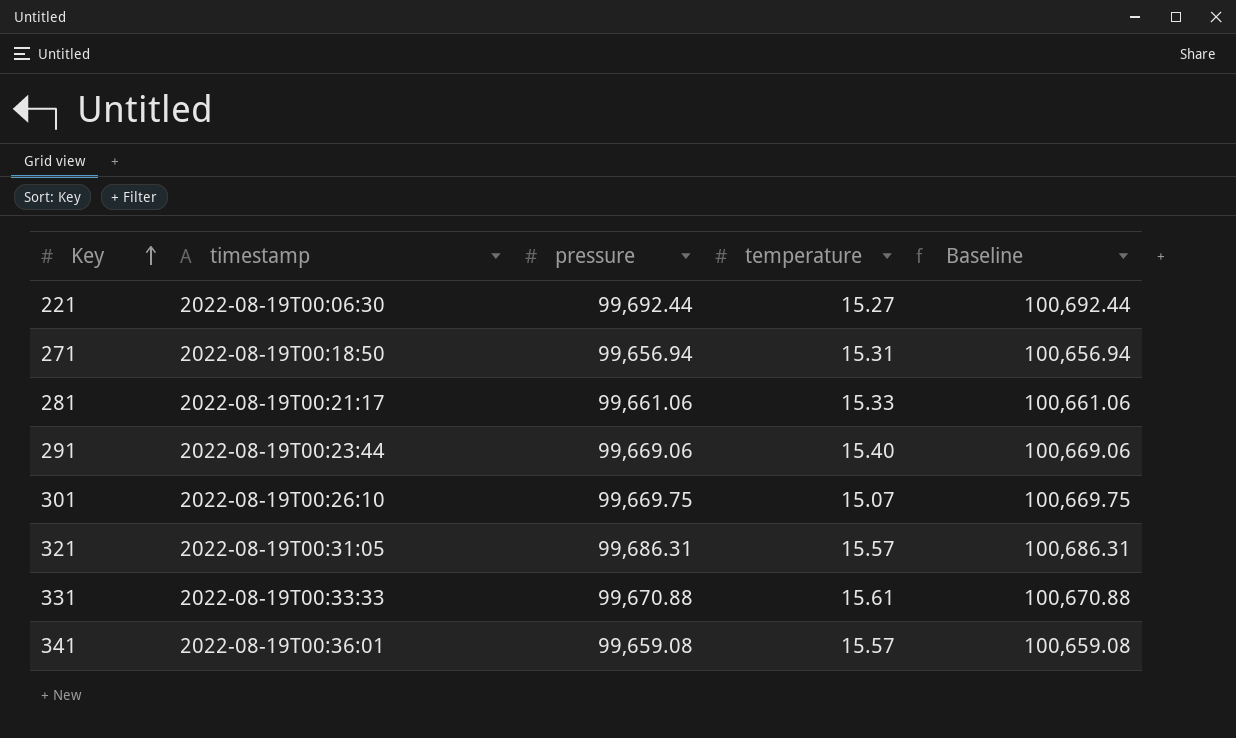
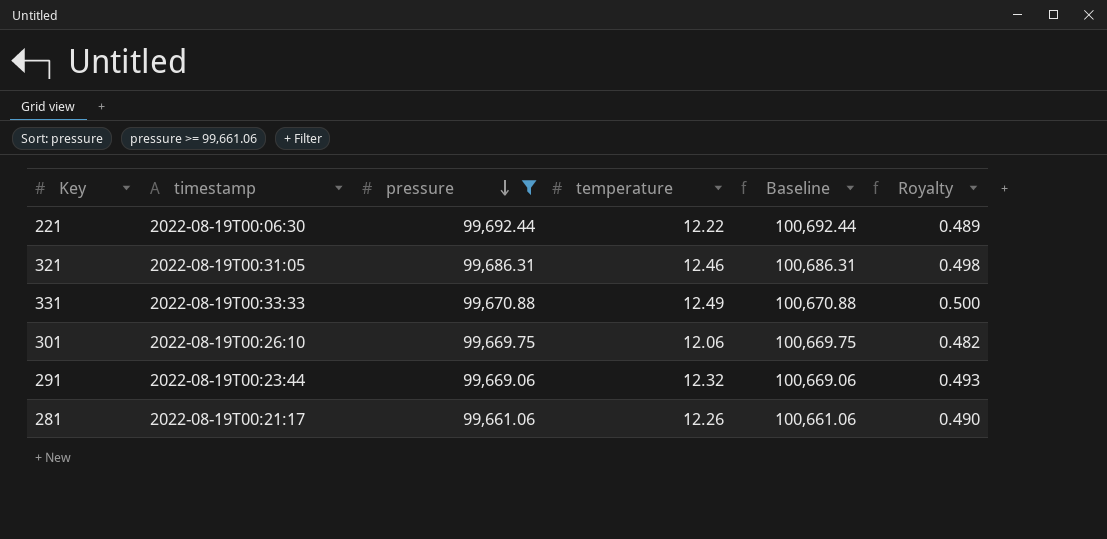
filter: none -> pressure >= 99,661.06
row order: Key ascending -> pressure descending
column Royalty | formula: none -> [temperature] * 0.04
221 | temperature: 15.27 -> 12.22
321 | temperature: 15.57 -> 12.46
331 | temperature: 15.61 -> 12.49
301 | temperature: 15.07 -> 12.06
291 | temperature: 15.40 -> 12.32
281 | temperature: 15.33 -> 12.26

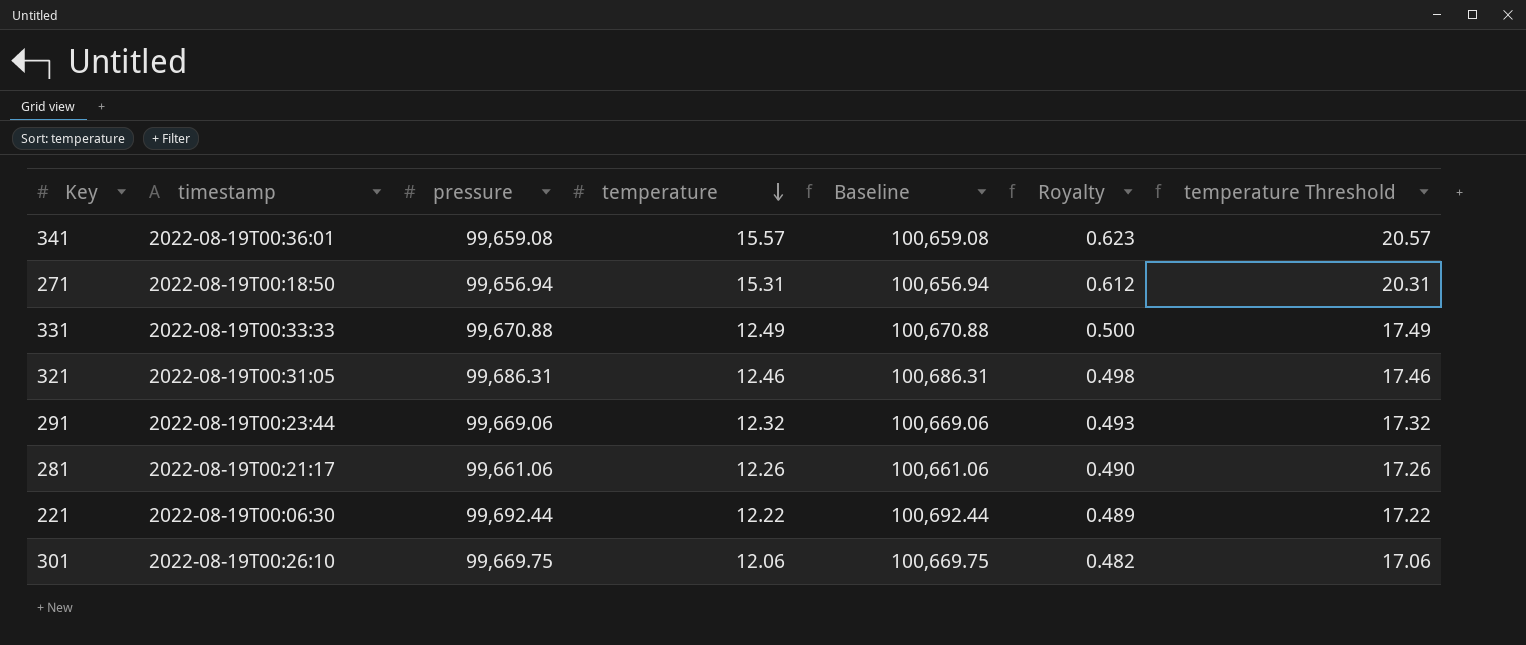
filter: pressure >= 99,661.06 -> none
row order: pressure descending -> temperature descending
column temperature Threshold | formula: none -> [temperature] + 5

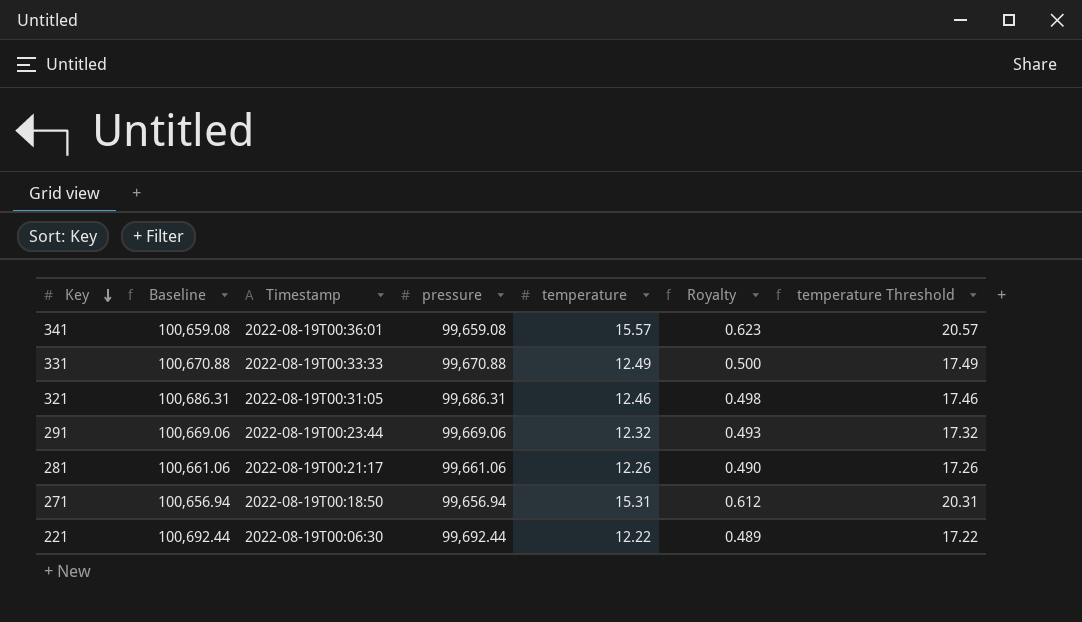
row order: temperature descending -> Key descending
column Baseline | position: 5 -> 2
column name: timestamp -> Timestamp
row 301: 2022-08-19T00:26:10 | 99,669.75 | 12.06 | 100,669.75 | 0.482 | 17.06 -> none

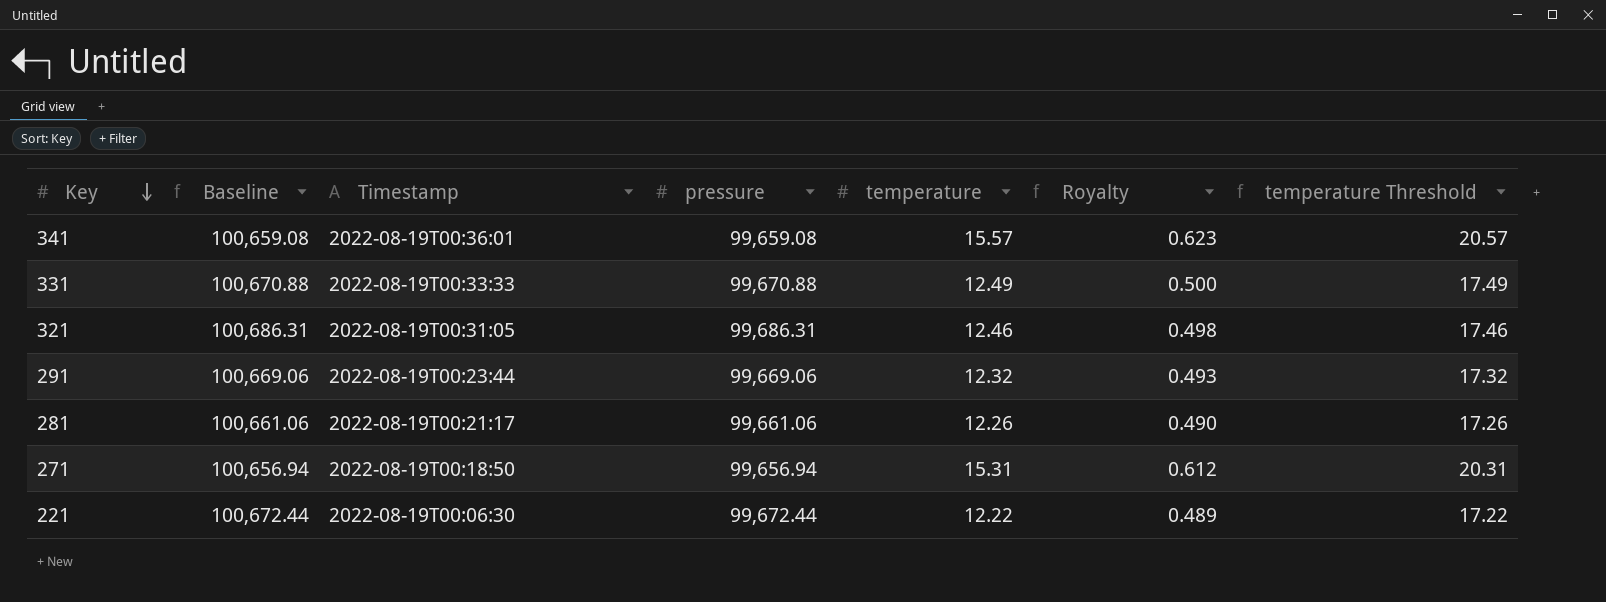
221 | Baseline: 100,692.44 -> 100,672.44
221 | pressure: 99,692.44 -> 99,672.44

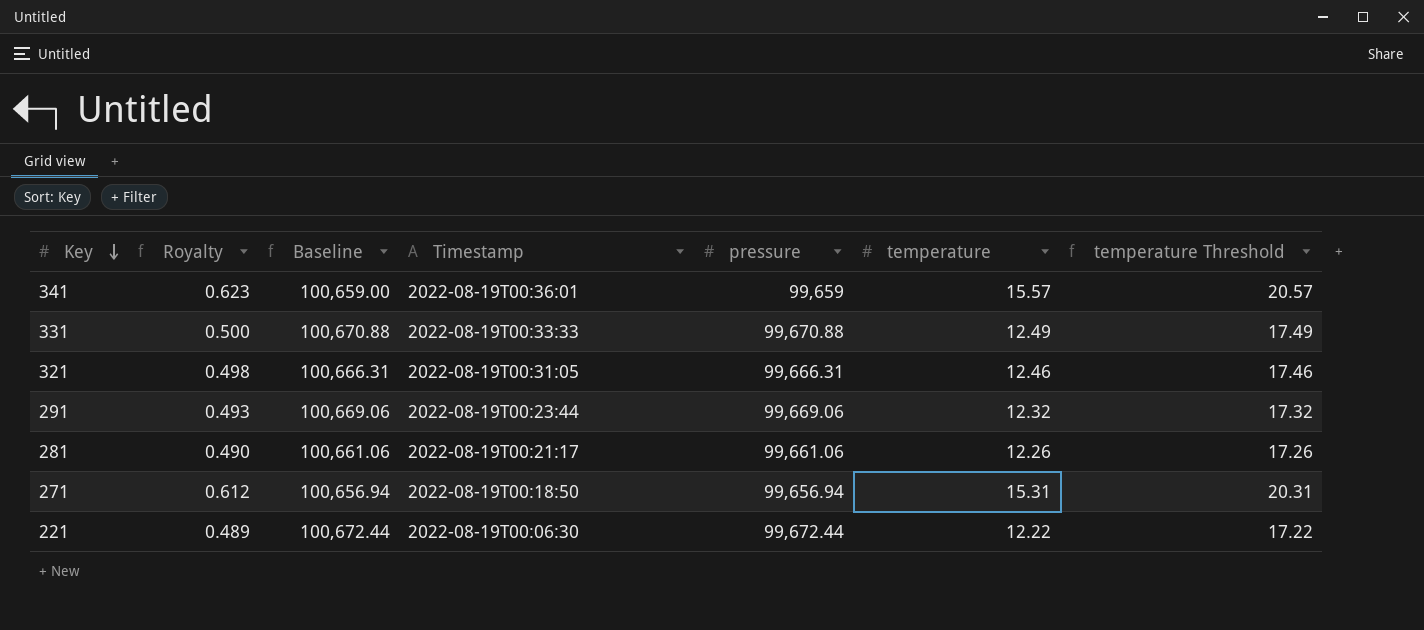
column Royalty | position: 6 -> 2
341 | Baseline: 100,659.08 -> 100,659.00
341 | pressure: 99,659.08 -> 99,659
321 | Baseline: 100,686.31 -> 100,666.31
321 | pressure: 99,686.31 -> 99,666.31

